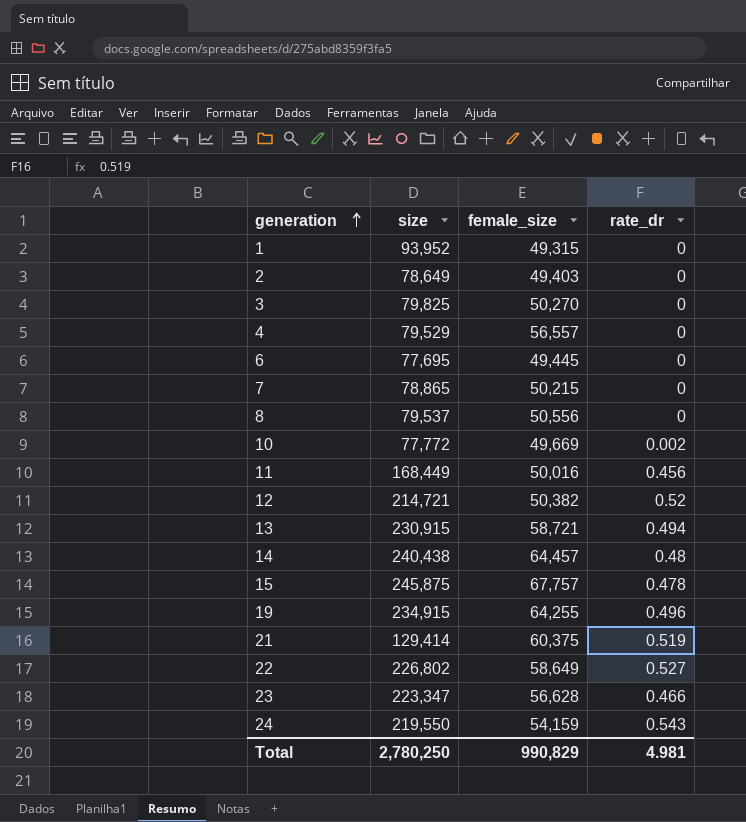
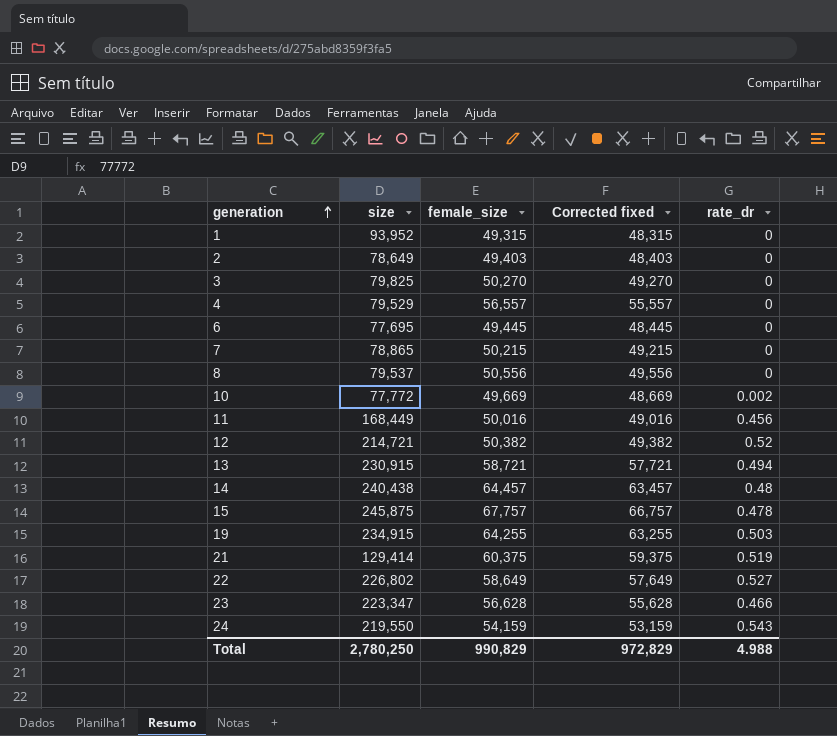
column Corrected fixed | formula: none -> [female_size] - 1000
19 | rate_dr: 0.496 -> 0.503
Total | rate_dr: 4.981 -> 4.988

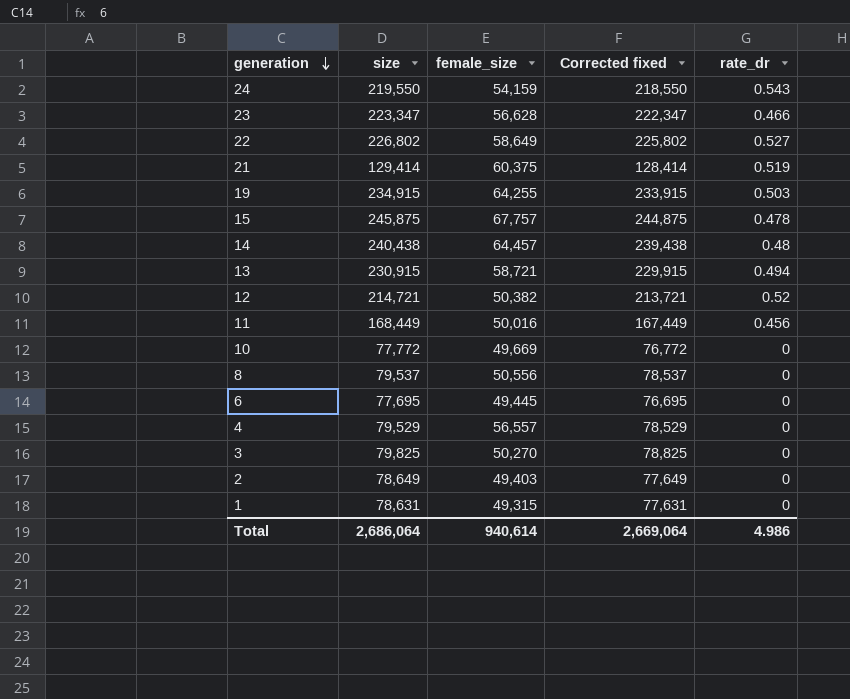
row order: generation ascending -> generation descending
column Corrected fixed | formula: [female_size] - 1000 -> [size] - 1000
row 7: 78,865 | 50,215 | 49,215 | 0 -> none
10 | rate_dr: 0.002 -> 0
1 | size: 93,952 -> 78,631
Total | size: 2,780,250 -> 2,686,064
Total | female_size: 990,829 -> 940,614
Total | Corrected fixed: 972,829 -> 2,669,064
Total | rate_dr: 4.988 -> 4.986

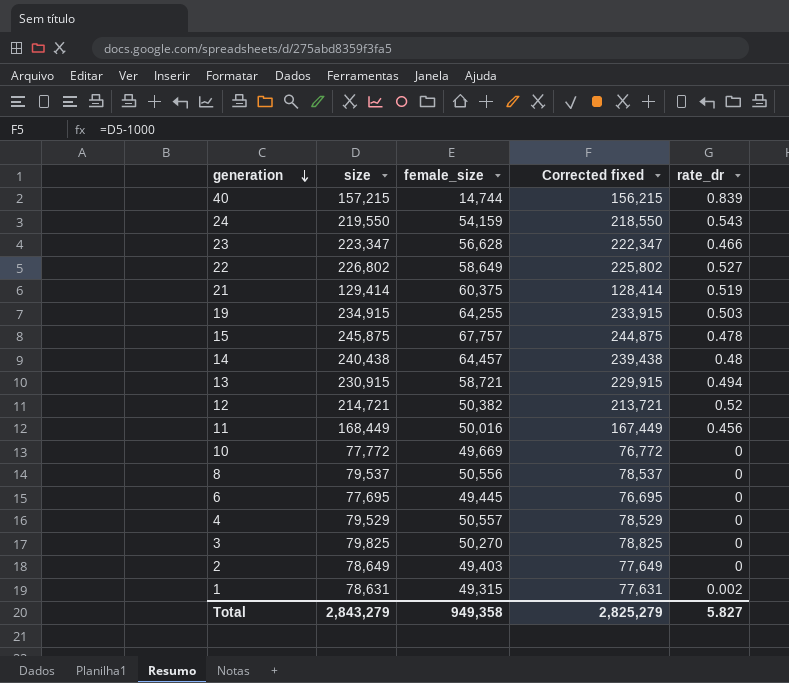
row 40: none -> 157,215 | 14,744 | 156,215 | 0.839
4 | female_size: 56,557 -> 50,557
1 | rate_dr: 0 -> 0.002
Total | size: 2,686,064 -> 2,843,279
Total | female_size: 940,614 -> 949,358
Total | Corrected fixed: 2,669,064 -> 2,825,279
Total | rate_dr: 4.986 -> 5.827

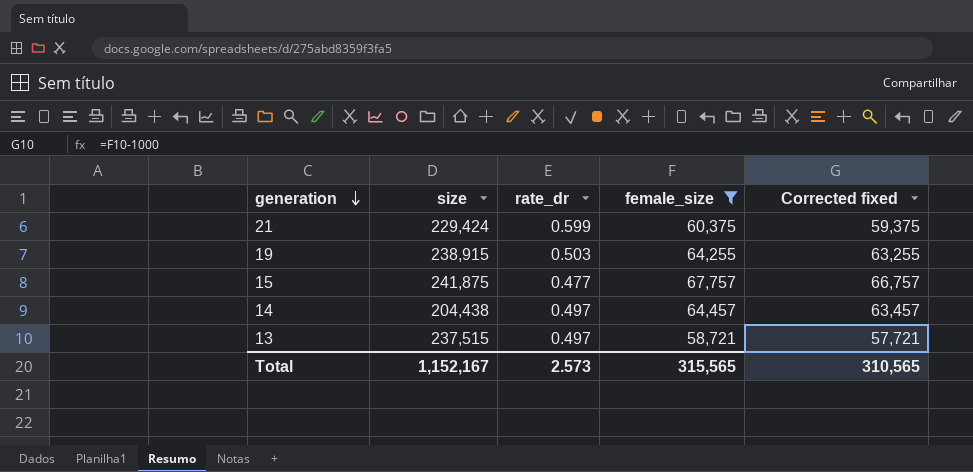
filter: none -> female_size >= 58,721
column rate_dr | position: 5 -> 3
column Corrected fixed | formula: [size] - 1000 -> [female_size] - 1000
21 | size: 129,414 -> 229,424
21 | rate_dr: 0.519 -> 0.599
19 | size: 234,915 -> 238,915
15 | size: 245,875 -> 241,875
15 | rate_dr: 0.478 -> 0.477
14 | size: 240,438 -> 204,438
14 | rate_dr: 0.48 -> 0.497
13 | size: 230,915 -> 237,515
13 | rate_dr: 0.494 -> 0.497
Total | size: 2,843,279 -> 1,152,167
Total | rate_dr: 5.827 -> 2.573
Total | female_size: 949,358 -> 315,565
Total | Corrected fixed: 2,825,279 -> 310,565

